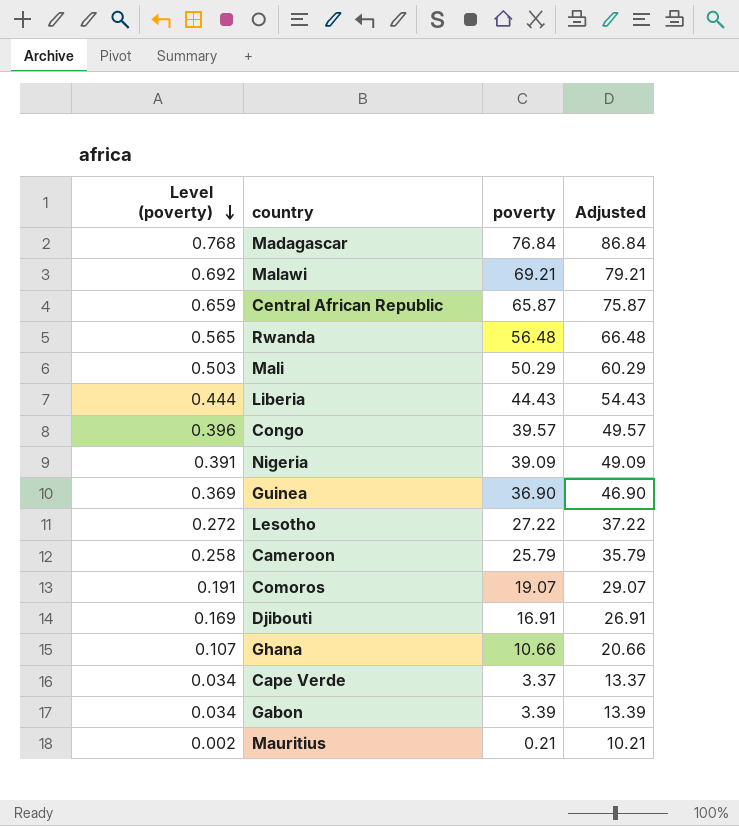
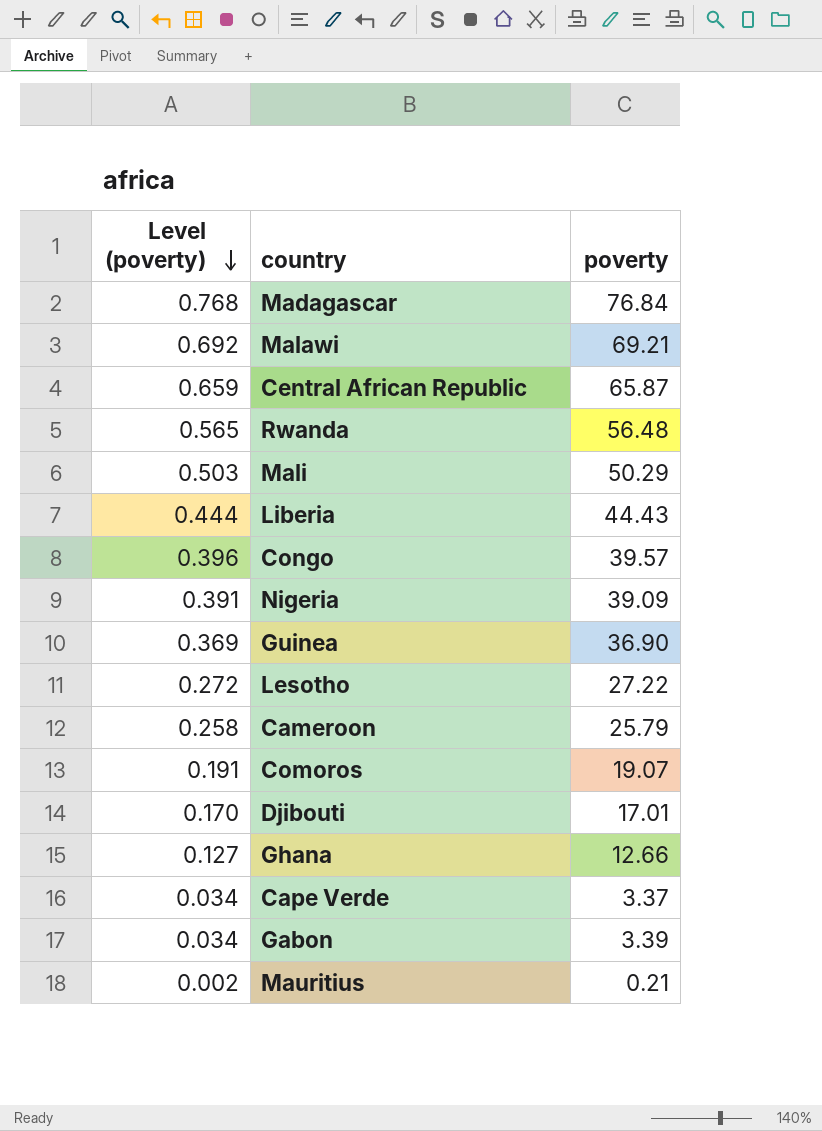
column Adjusted | formula: [poverty] + 10 -> none
Djibouti | Level (poverty): 0.169 -> 0.170
Djibouti | poverty: 16.91 -> 17.01
Ghana | Level (poverty): 0.107 -> 0.127
Ghana | poverty: 10.66 -> 12.66

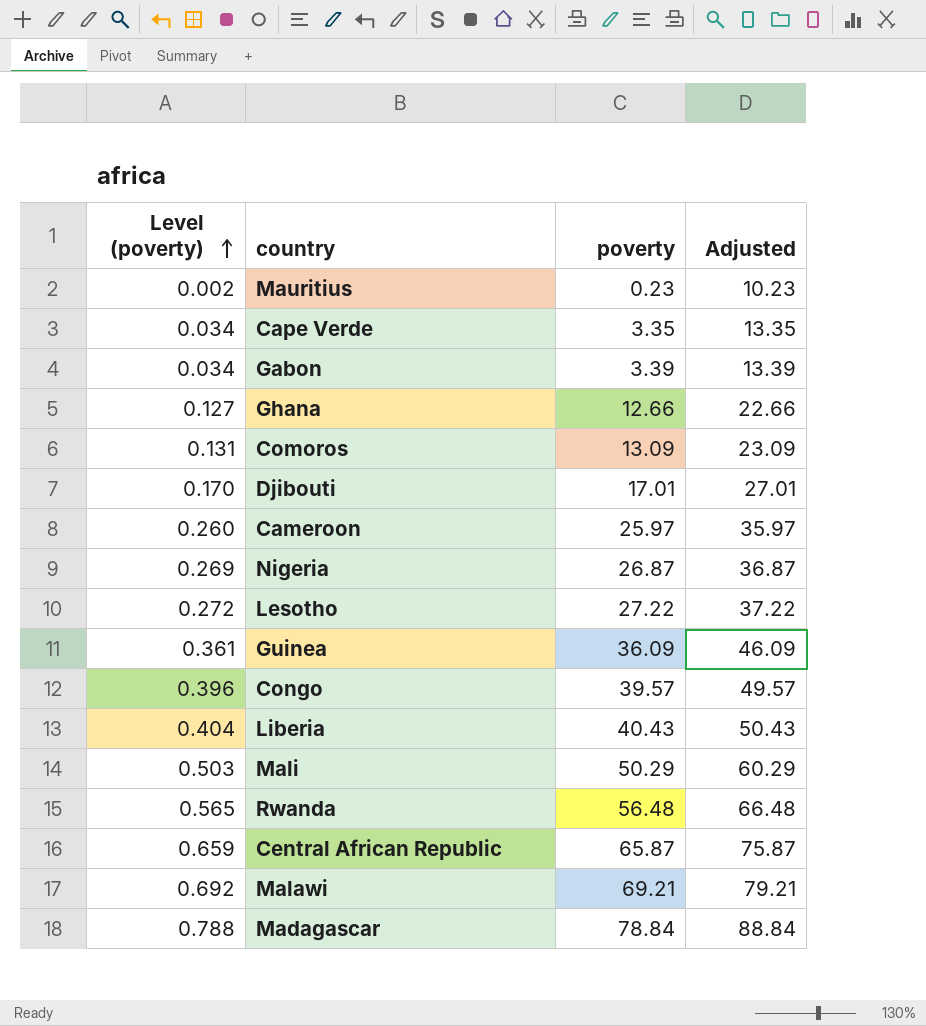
row order: Level (poverty) descending -> Level (poverty) ascending
column Adjusted | formula: none -> [poverty] + 10
Mauritius | poverty: 0.21 -> 0.23
Cape Verde | poverty: 3.37 -> 3.35
Comoros | Level (poverty): 0.191 -> 0.131
Comoros | poverty: 19.07 -> 13.09
Cameroon | Level (poverty): 0.258 -> 0.260
Cameroon | poverty: 25.79 -> 25.97
Nigeria | Level (poverty): 0.391 -> 0.269
Nigeria | poverty: 39.09 -> 26.87
Guinea | Level (poverty): 0.369 -> 0.361
Guinea | poverty: 36.90 -> 36.09
Liberia | Level (poverty): 0.444 -> 0.404
Liberia | poverty: 44.43 -> 40.43
Madagascar | Level (poverty): 0.768 -> 0.788
Madagascar | poverty: 76.84 -> 78.84

